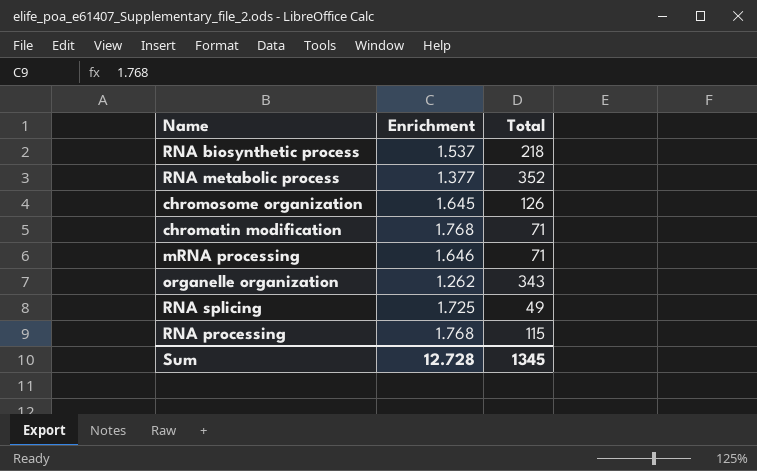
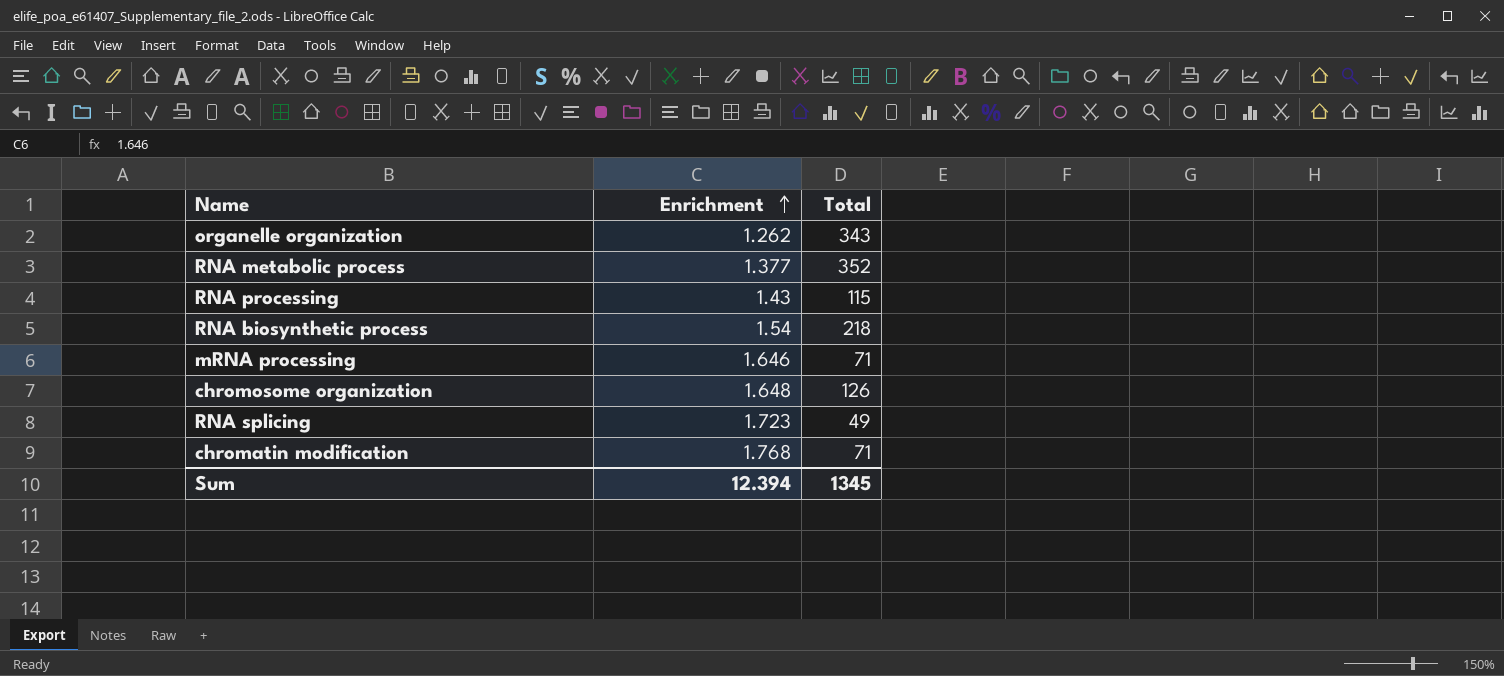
row order: none -> Enrichment ascending
RNA processing | Enrichment: 1.768 -> 1.43
RNA biosynthetic process | Enrichment: 1.537 -> 1.54
chromosome organization | Enrichment: 1.645 -> 1.648
RNA splicing | Enrichment: 1.725 -> 1.723
Sum | Enrichment: 12.728 -> 12.394

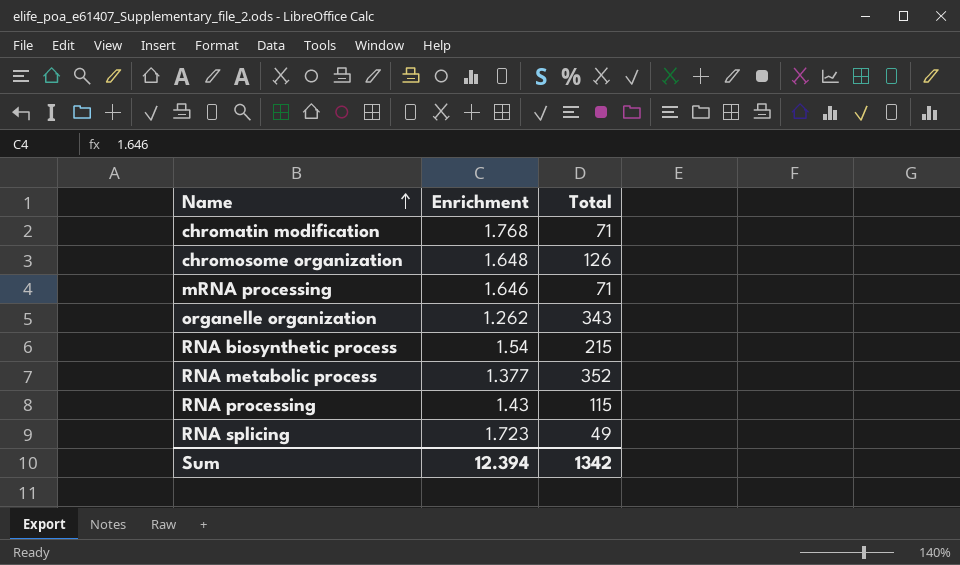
row order: Enrichment ascending -> Name ascending
RNA biosynthetic process | Total: 218 -> 215
Sum | Total: 1345 -> 1342

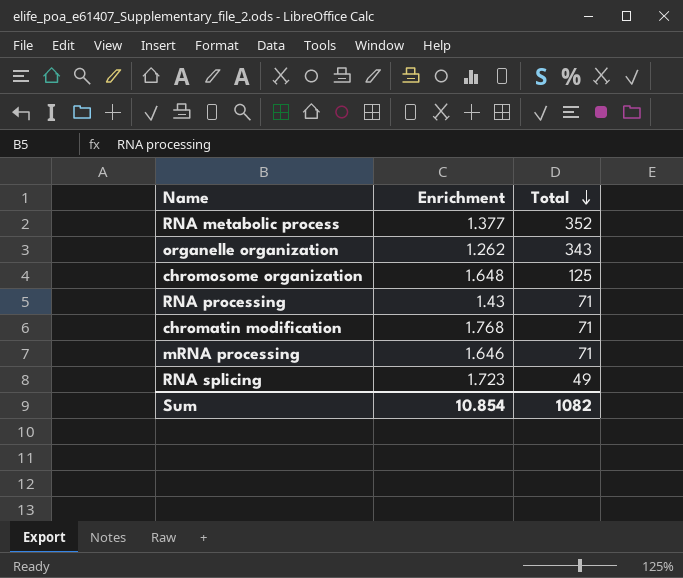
row order: Name ascending -> Total descending
row RNA biosynthetic process: 1.54 | 215 -> none
chromosome organization | Total: 126 -> 125
RNA processing | Total: 115 -> 71
Sum | Enrichment: 12.394 -> 10.854
Sum | Total: 1342 -> 1082

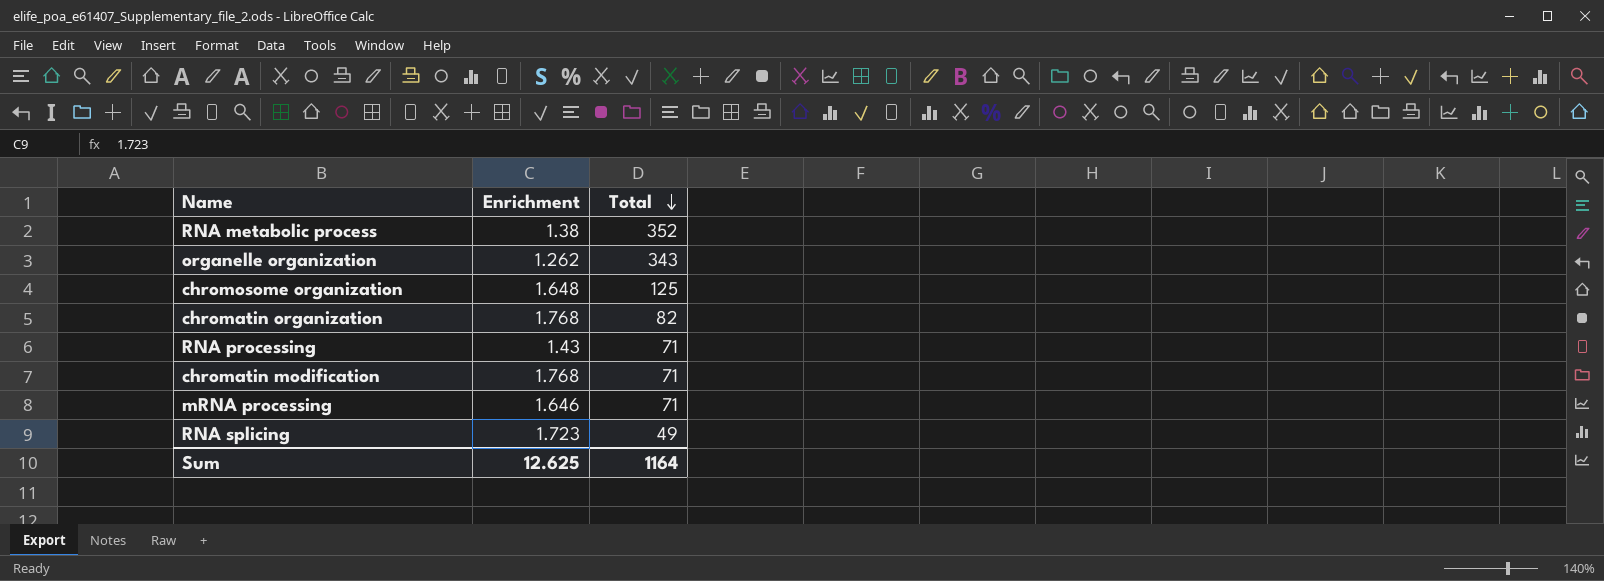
RNA metabolic process | Enrichment: 1.377 -> 1.38
row chromatin organization: none -> 1.768 | 82
Sum | Enrichment: 10.854 -> 12.625
Sum | Total: 1082 -> 1164

